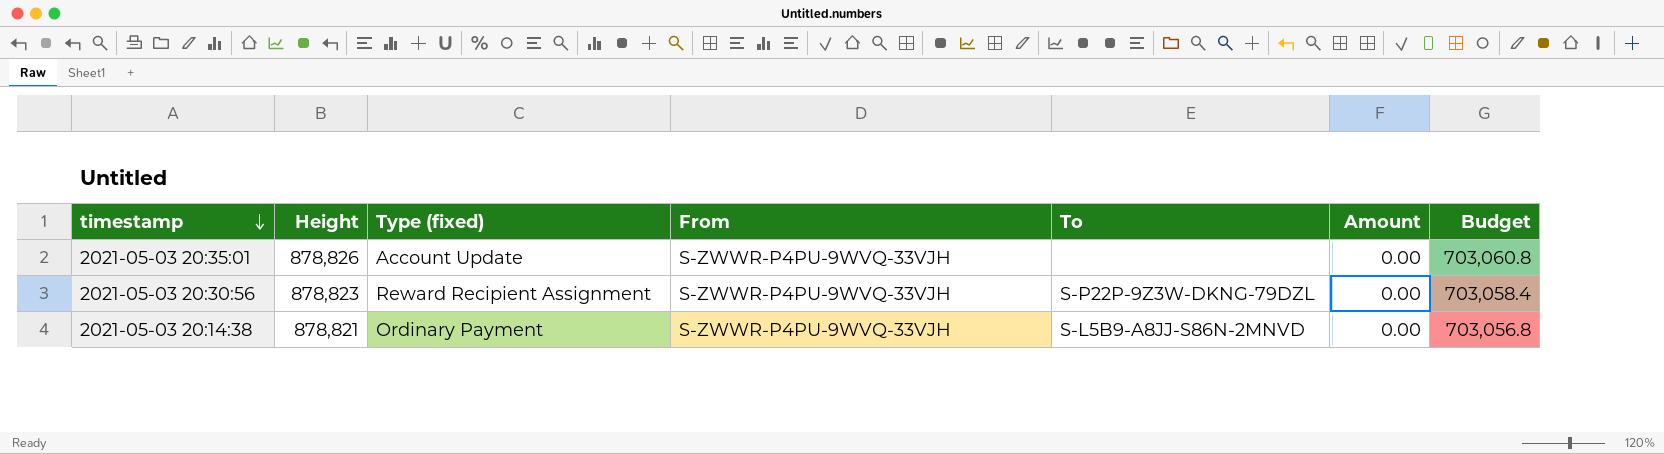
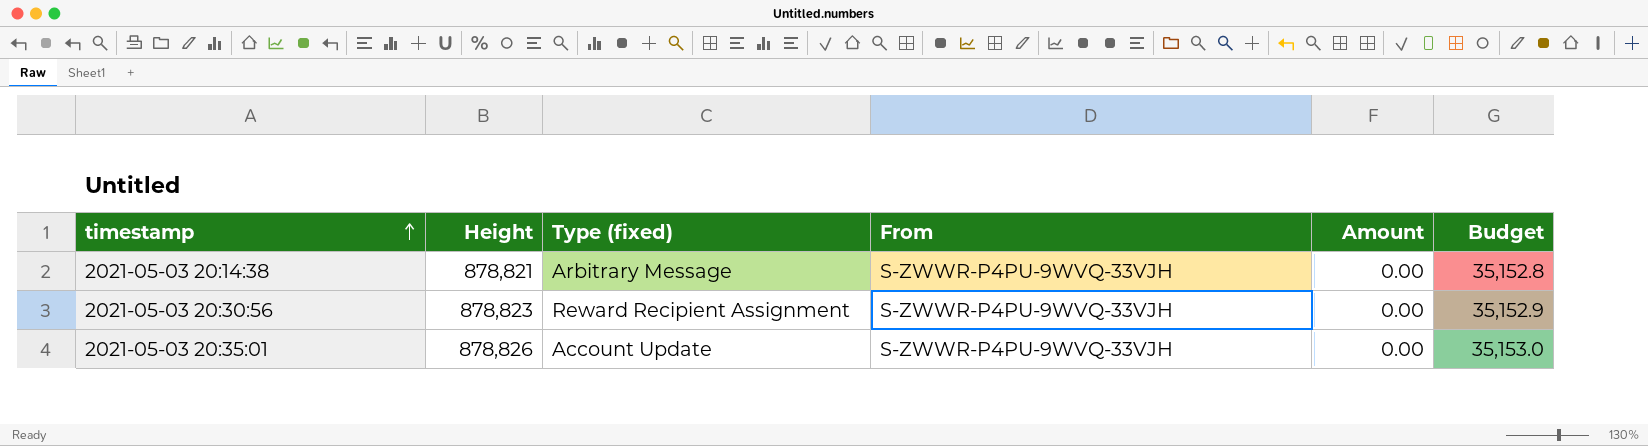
row order: timestamp descending -> timestamp ascending
column To | position: 5 -> none
column Budget | formula: [Height] * 0.8 -> [Height] * 0.04
2021-05-03 20:14:38 | Type (fixed): Ordinary Payment -> Arbitrary Message

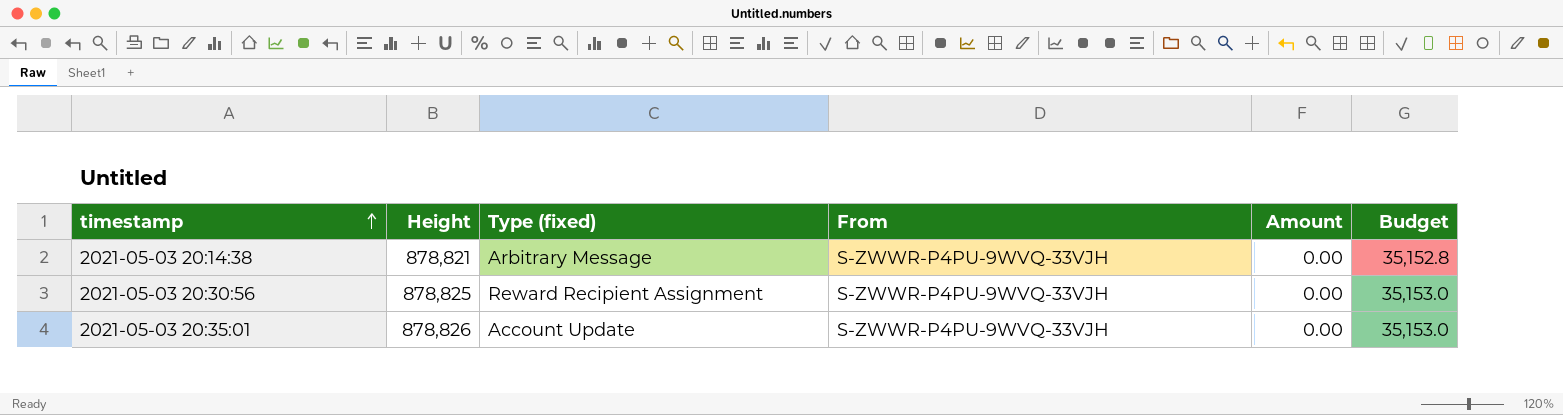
2021-05-03 20:30:56 | Height: 878,823 -> 878,825
2021-05-03 20:30:56 | Budget: 35,152.9 -> 35,153.0

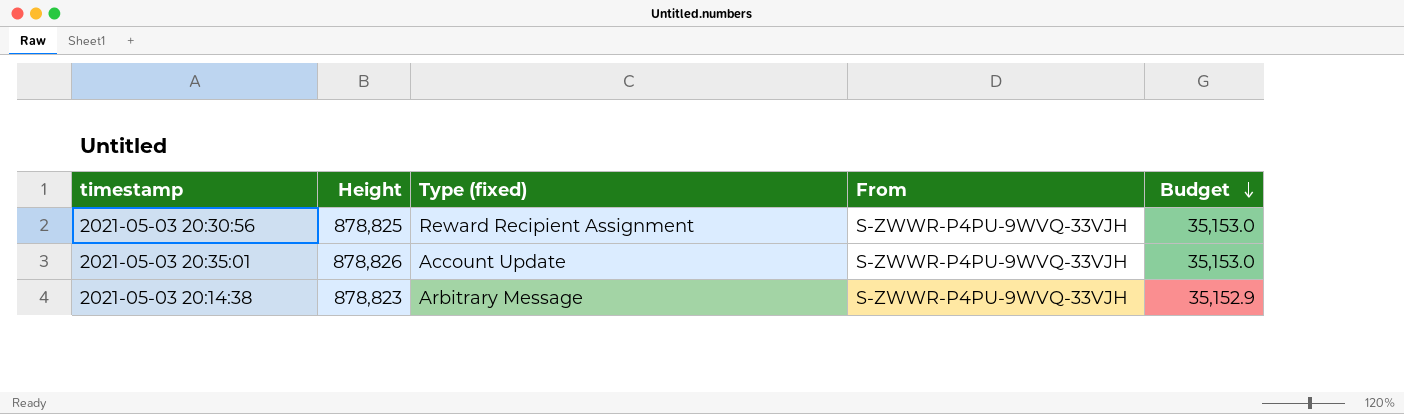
row order: timestamp ascending -> Budget descending
column Amount | position: 5 -> none
2021-05-03 20:14:38 | Height: 878,821 -> 878,823
2021-05-03 20:14:38 | Budget: 35,152.8 -> 35,152.9

